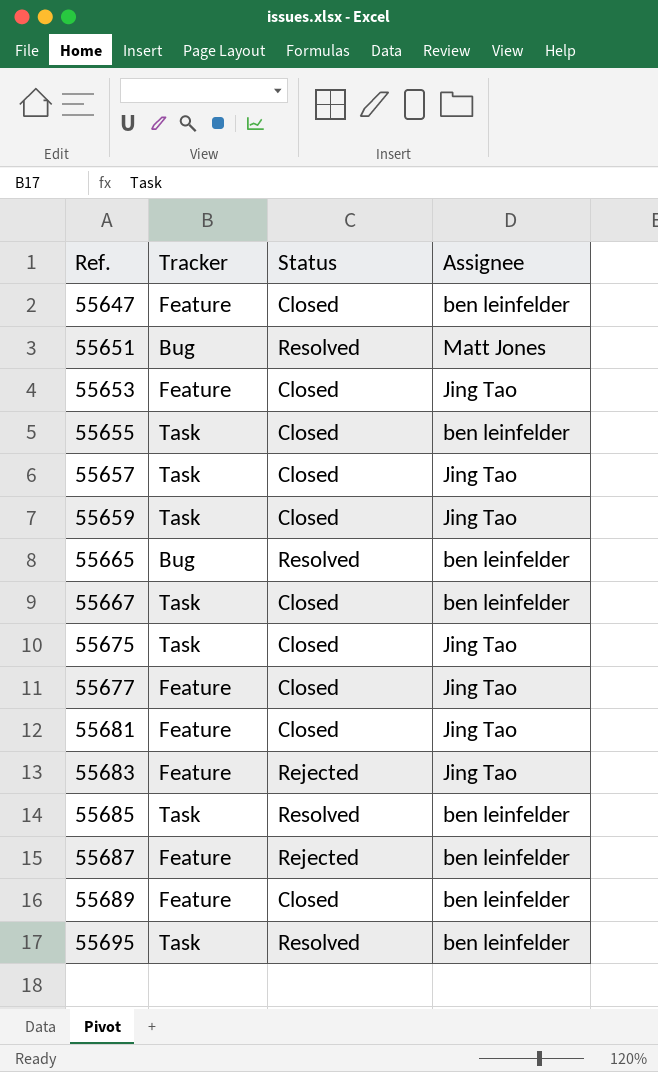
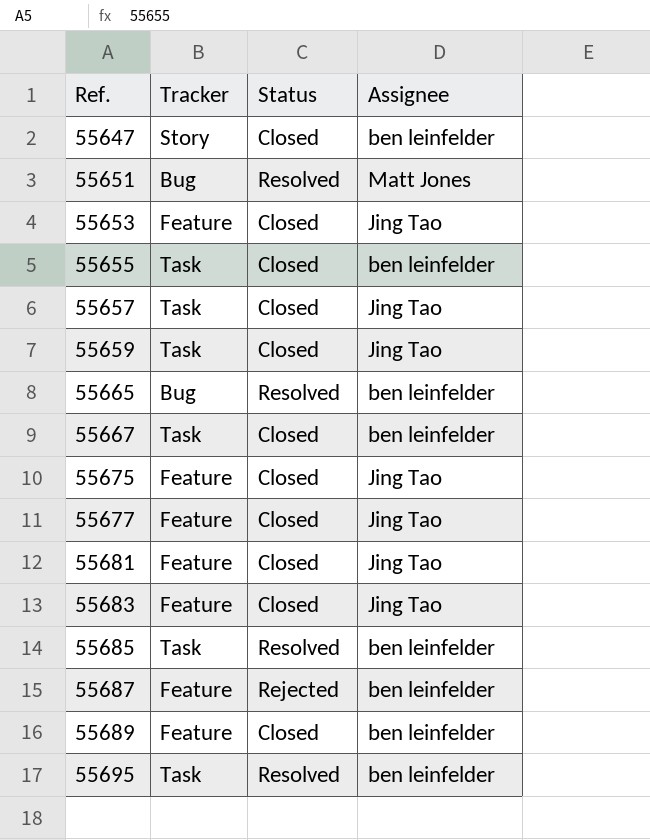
55647 | Tracker: Feature -> Story
55675 | Tracker: Task -> Feature
55683 | Status: Rejected -> Closed

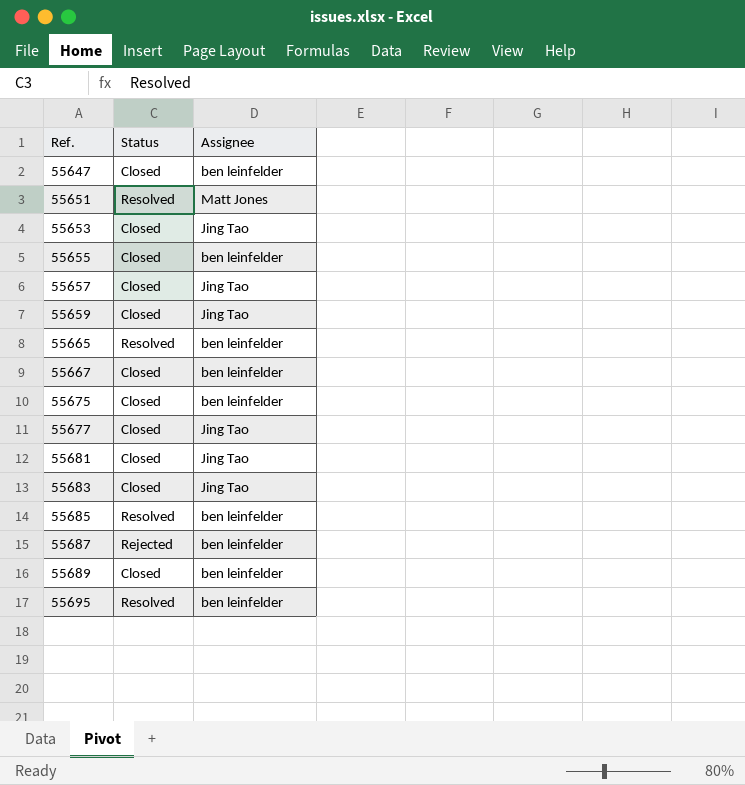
column Tracker | position: 2 -> none
55675 | Assignee: Jing Tao -> ben leinfelder

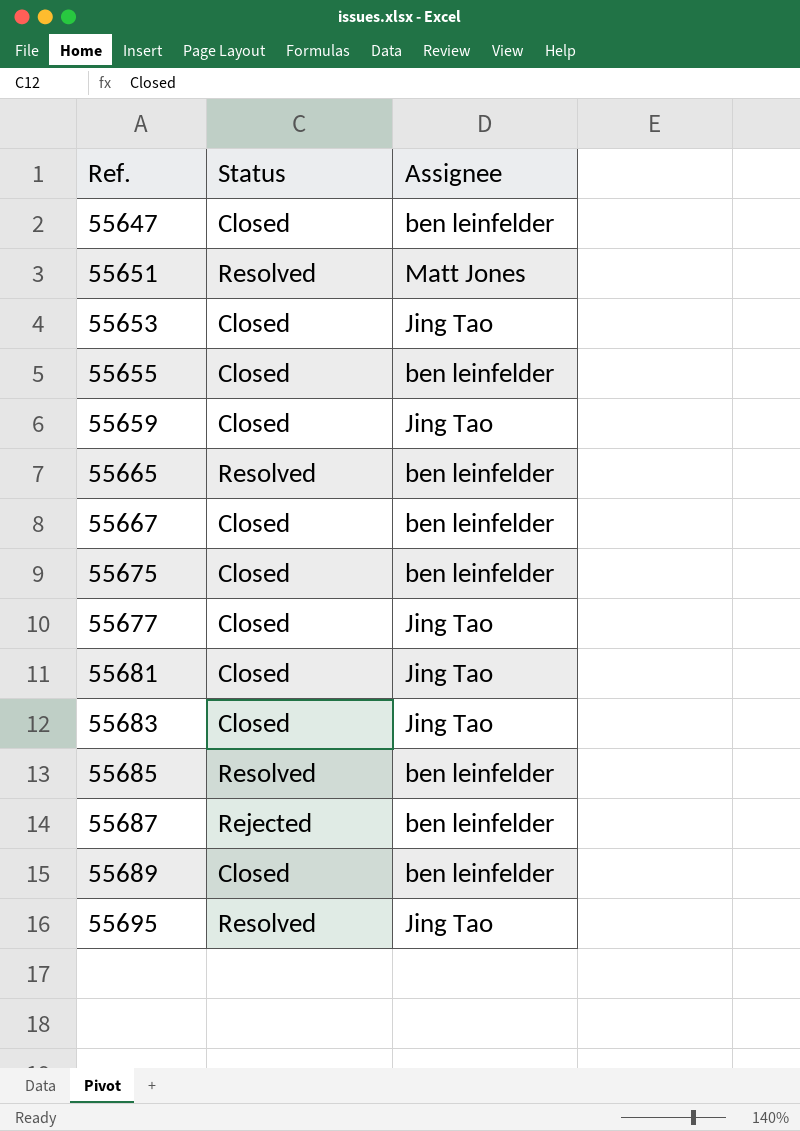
row 55657: Closed | Jing Tao -> none
55695 | Assignee: ben leinfelder -> Jing Tao

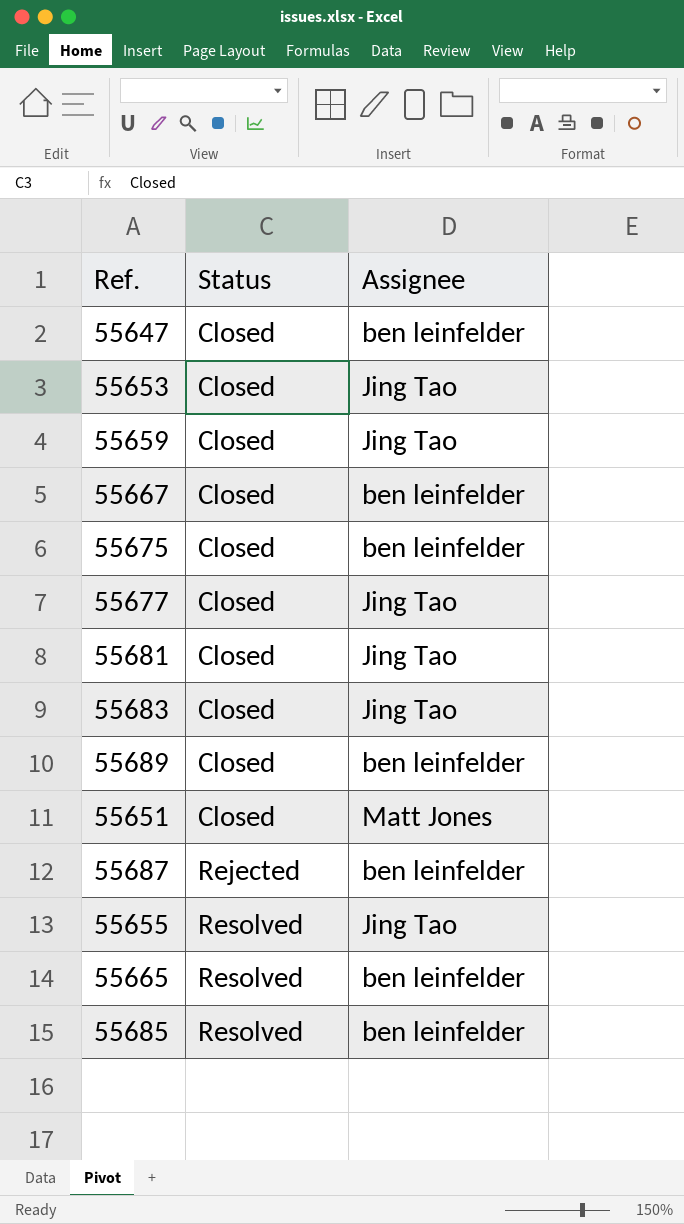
row order: Ref. ascending -> Status ascending
row 55695: Resolved | Jing Tao -> none
55651 | Status: Resolved -> Closed
55655 | Status: Closed -> Resolved
55655 | Assignee: ben leinfelder -> Jing Tao

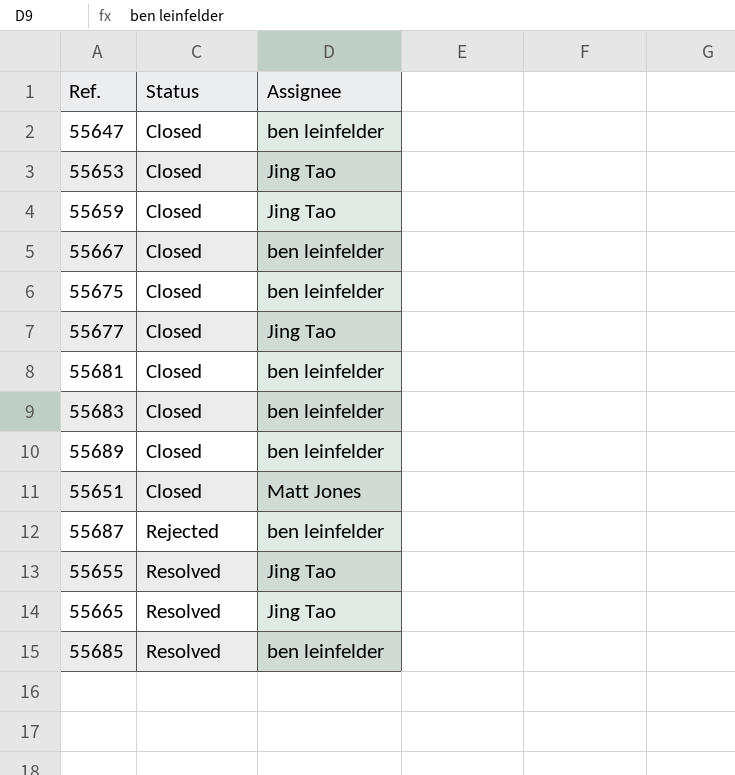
55681 | Assignee: Jing Tao -> ben leinfelder
55683 | Assignee: Jing Tao -> ben leinfelder
55665 | Assignee: ben leinfelder -> Jing Tao

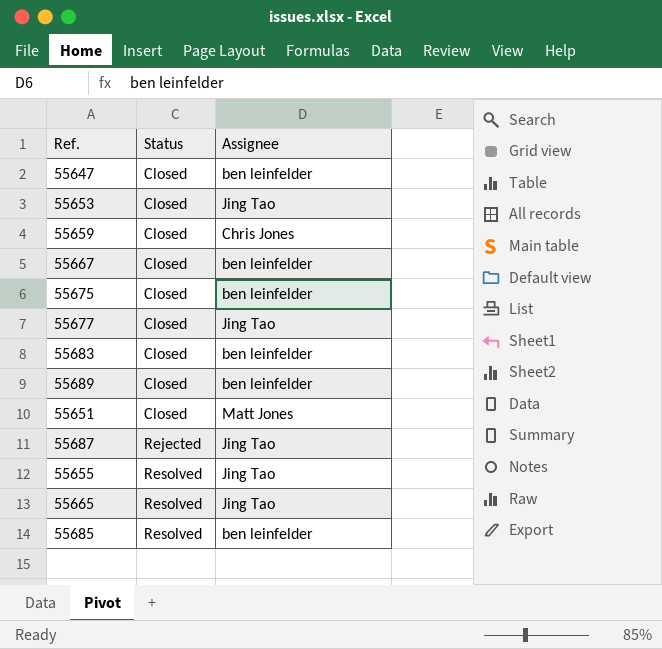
row 55681: Closed | ben leinfelder -> none
55659 | Assignee: Jing Tao -> Chris Jones
55687 | Assignee: ben leinfelder -> Jing Tao

